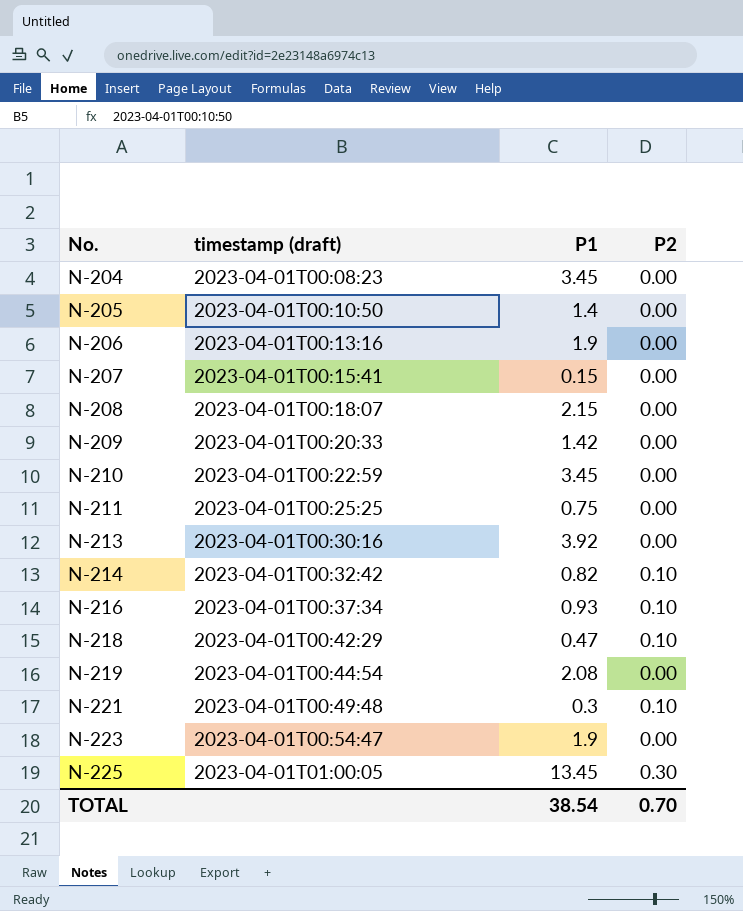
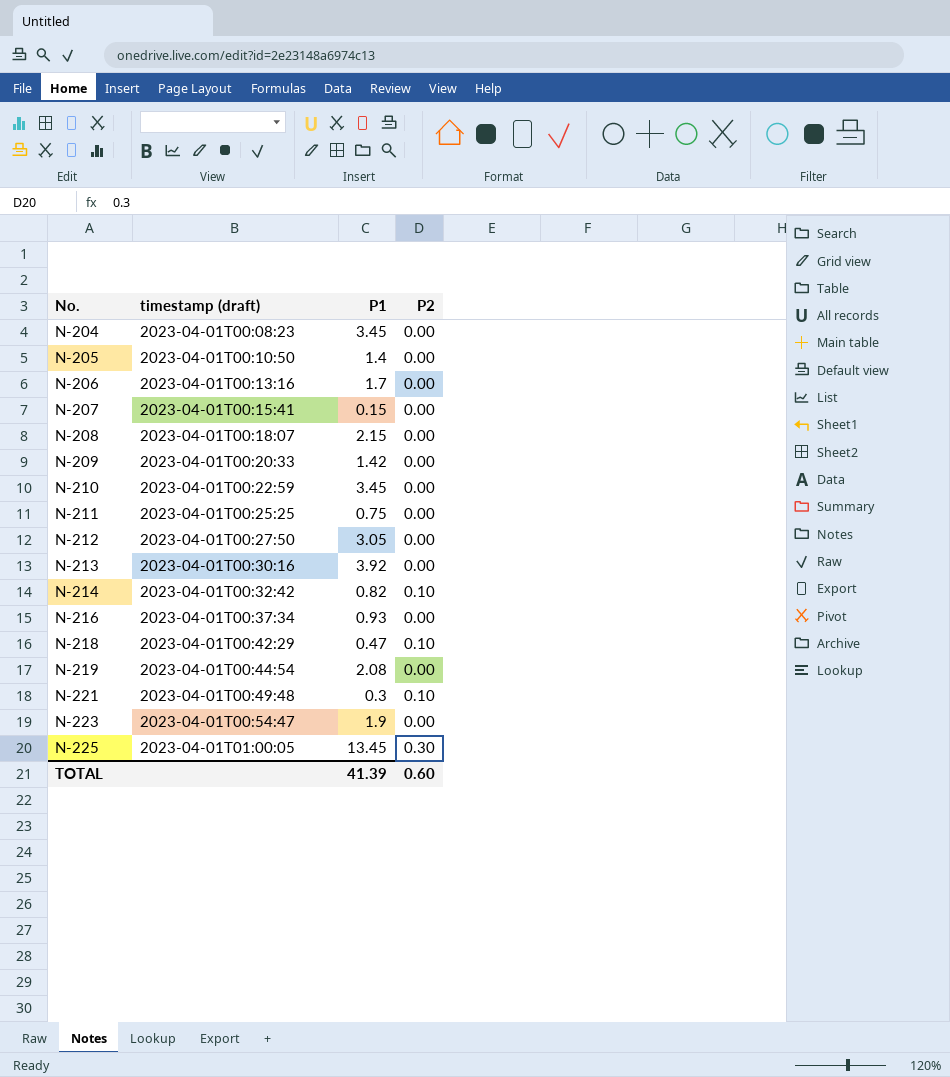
N-206 | P1: 1.9 -> 1.7
row N-212: none -> 2023-04-01T00:27:50 | 3.05 | 0.00
N-216 | P2: 0.10 -> 0.00
TOTAL | P1: 38.54 -> 41.39
TOTAL | P2: 0.70 -> 0.60

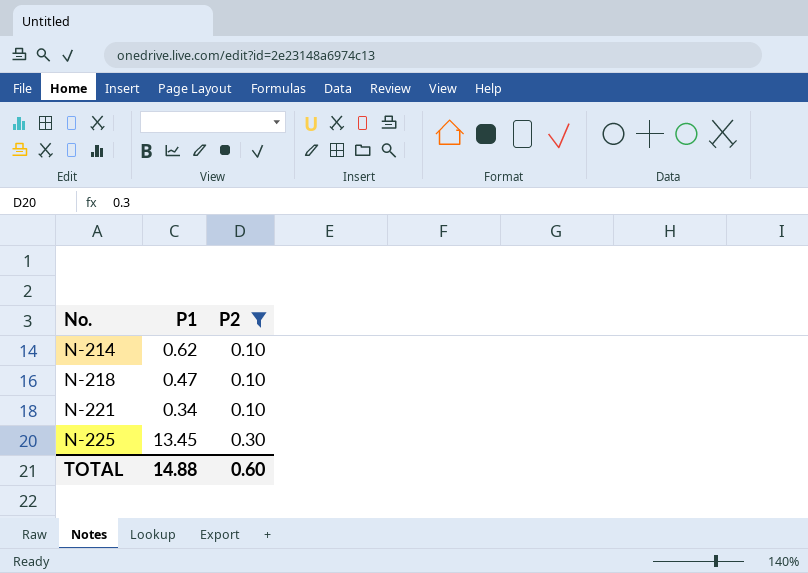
filter: none -> P2 != 0.00
column timestamp (draft) | position: 2 -> none
N-214 | P1: 0.82 -> 0.62
N-221 | P1: 0.3 -> 0.34
TOTAL | P1: 41.39 -> 14.88

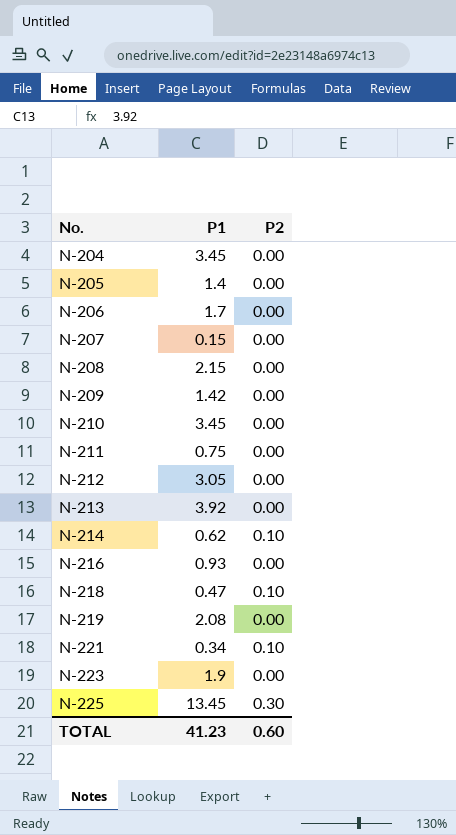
filter: P2 != 0.00 -> none
TOTAL | P1: 14.88 -> 41.23

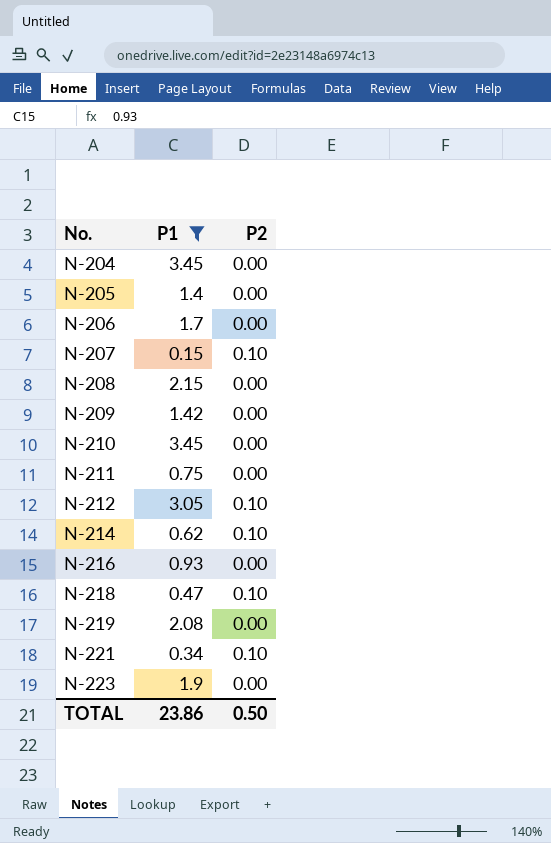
filter: none -> P1 <= 3.45
N-207 | P2: 0.00 -> 0.10
N-212 | P2: 0.00 -> 0.10
TOTAL | P1: 41.23 -> 23.86
TOTAL | P2: 0.60 -> 0.50

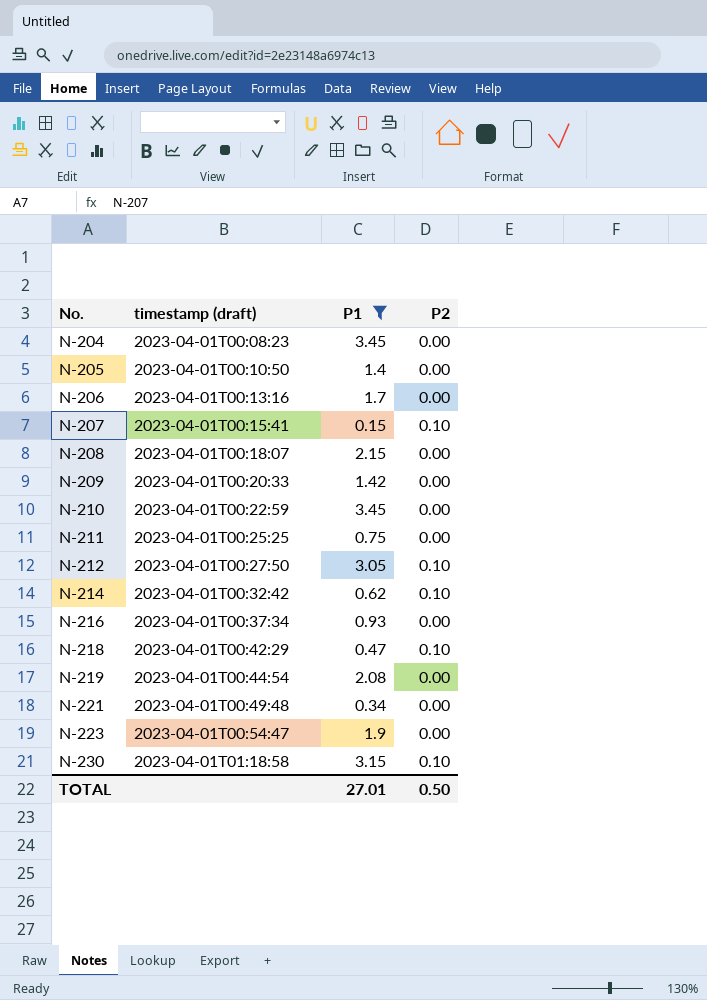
column timestamp (draft) | position: none -> 2
N-221 | P2: 0.10 -> 0.00
row N-230: none -> 2023-04-01T01:18:58 | 3.15 | 0.10
TOTAL | P1: 23.86 -> 27.01

